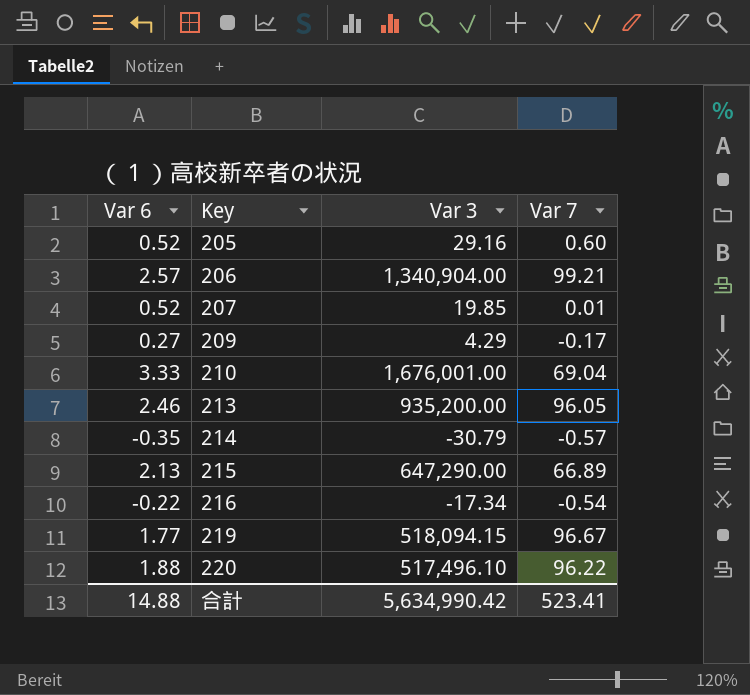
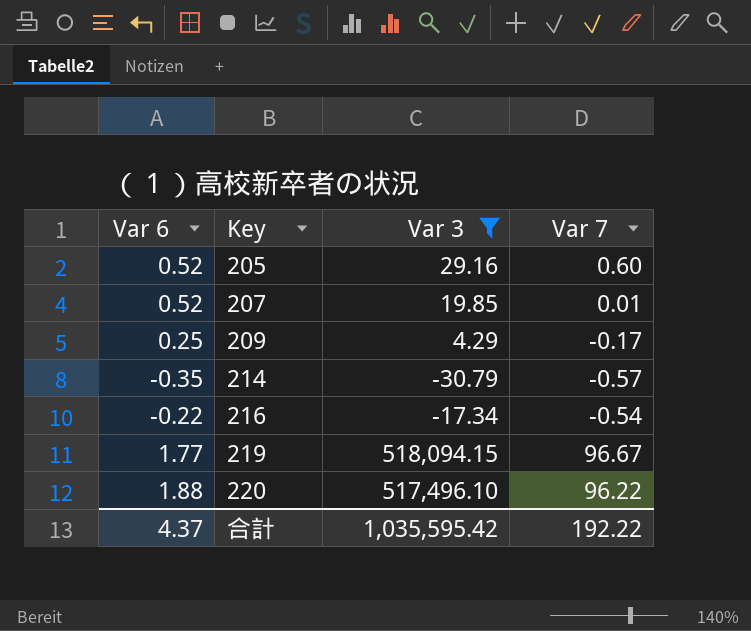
filter: none -> Var 3 <= 518,094.15
209 | Var 6: 0.27 -> 0.25
合計 | Var 6: 14.88 -> 4.37
合計 | Var 3: 5,634,990.42 -> 1,035,595.42
合計 | Var 7: 523.41 -> 192.22

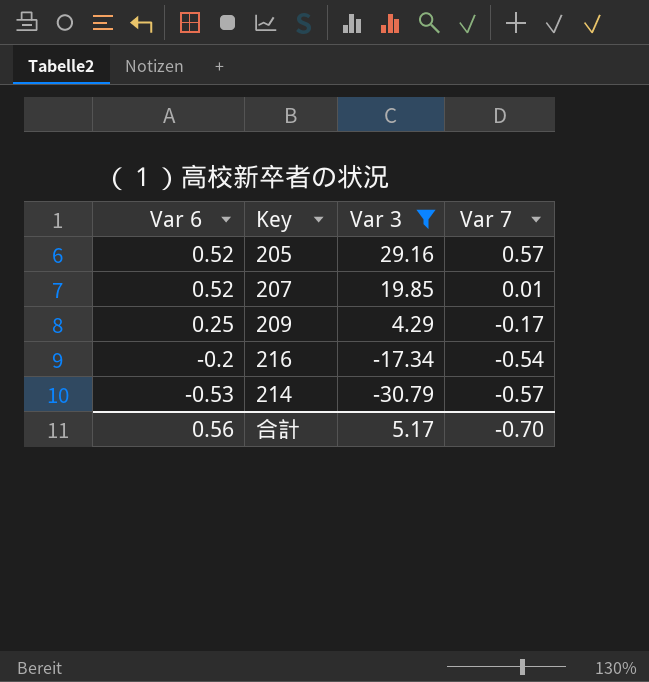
row order: Key ascending -> Var 6 descending
row 219: 1.77 | 518,094.15 | 96.67 -> none
row 220: 1.88 | 517,496.10 | 96.22 -> none
205 | Var 7: 0.60 -> 0.57
216 | Var 6: -0.22 -> -0.2
214 | Var 6: -0.35 -> -0.53
合計 | Var 6: 4.37 -> 0.56
合計 | Var 3: 1,035,595.42 -> 5.17
合計 | Var 7: 192.22 -> -0.70

